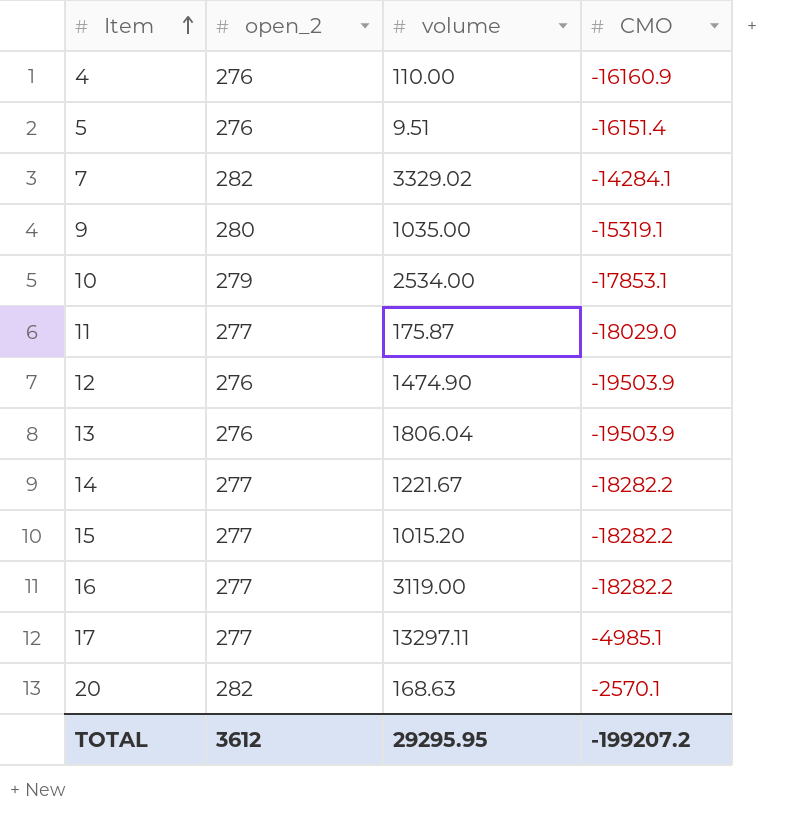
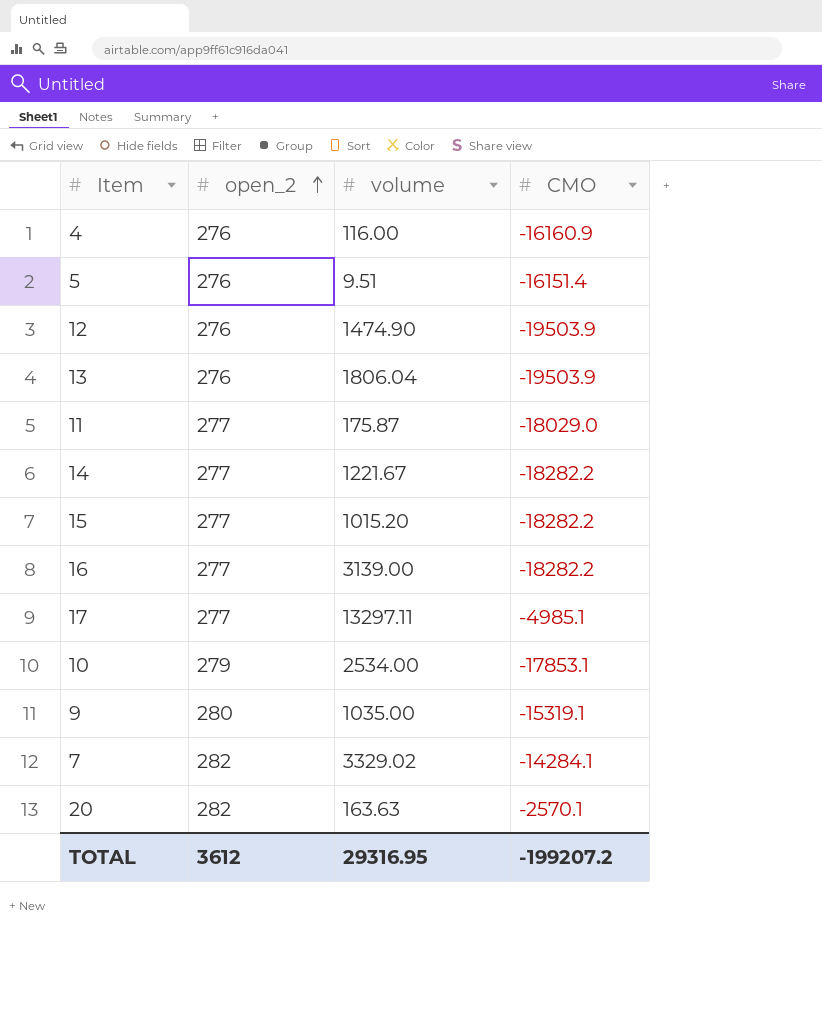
row order: Item ascending -> open_2 ascending
4 | volume: 110.00 -> 116.00
16 | volume: 3119.00 -> 3139.00
20 | volume: 168.63 -> 163.63
TOTAL | volume: 29295.95 -> 29316.95

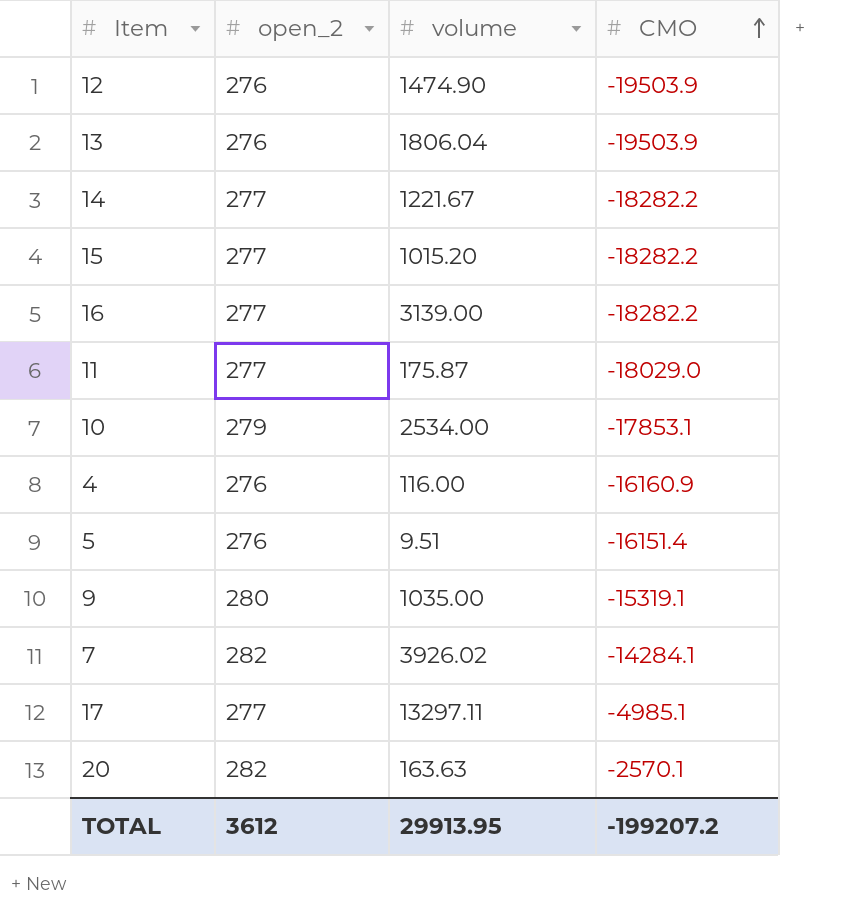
row order: open_2 ascending -> CMO ascending
7 | volume: 3329.02 -> 3926.02
TOTAL | volume: 29316.95 -> 29913.95

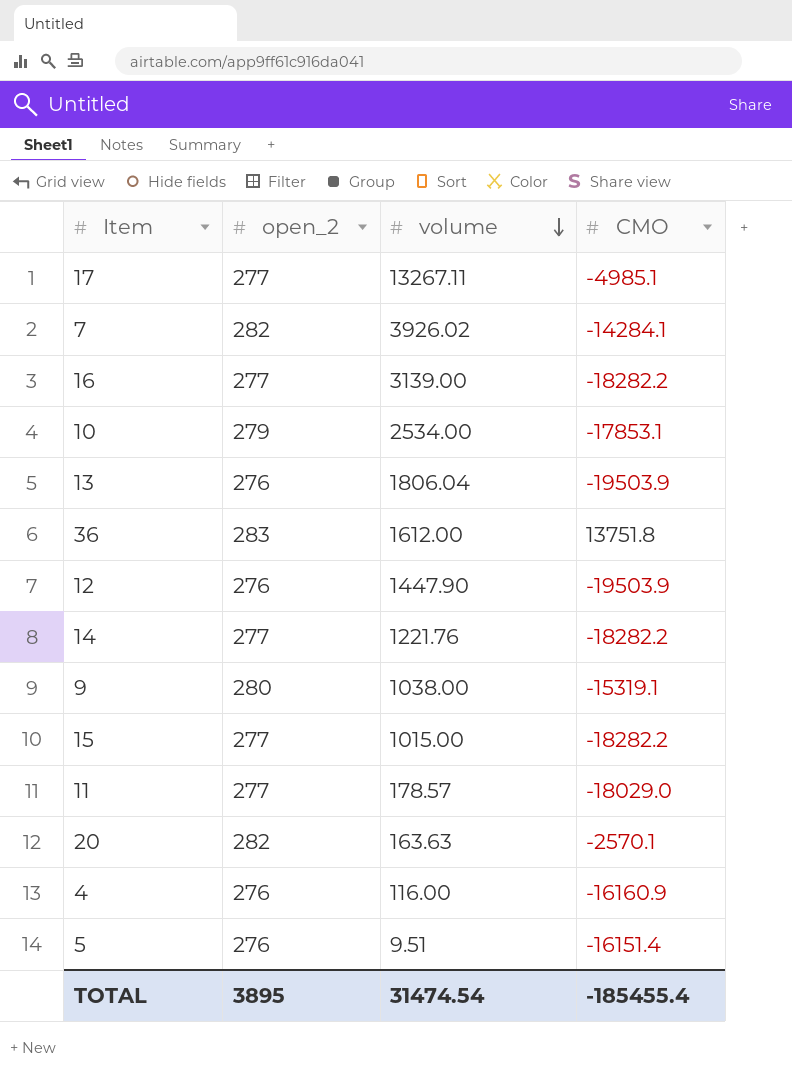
row order: CMO ascending -> volume descending
17 | volume: 13297.11 -> 13267.11
row 36: none -> 283 | 1612.00 | 13751.8
12 | volume: 1474.90 -> 1447.90
14 | volume: 1221.67 -> 1221.76
9 | volume: 1035.00 -> 1038.00
15 | volume: 1015.20 -> 1015.00
11 | volume: 175.87 -> 178.57
TOTAL | open_2: 3612 -> 3895
TOTAL | volume: 29913.95 -> 31474.54
TOTAL | CMO: -199207.2 -> -185455.4

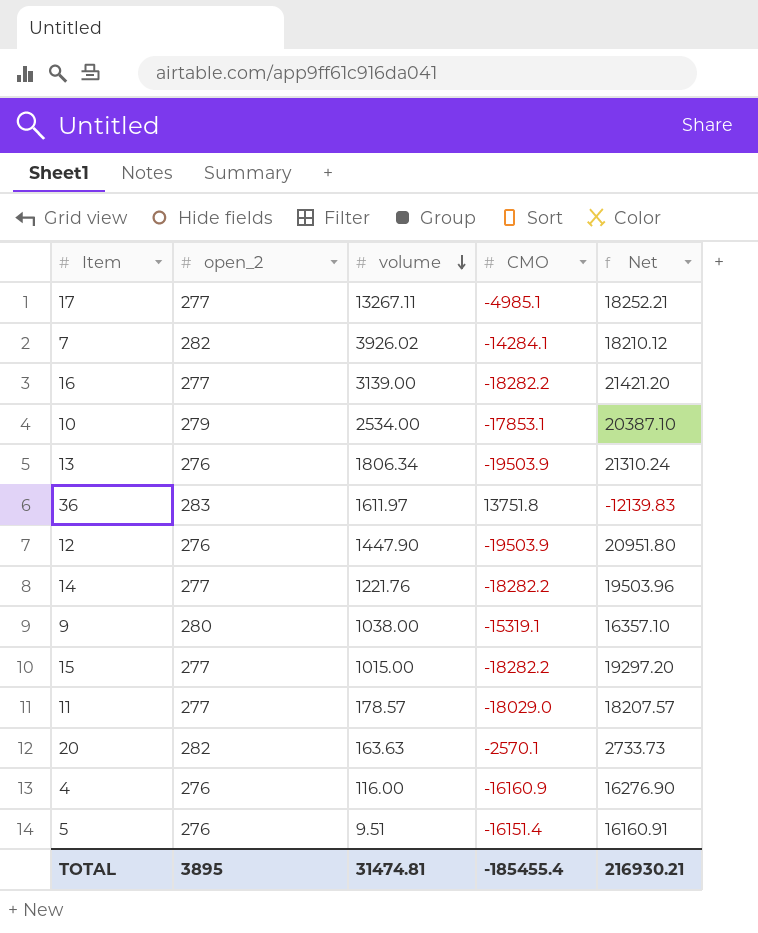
column Net | formula: none -> [volume] - [CMO]
13 | volume: 1806.04 -> 1806.34
36 | volume: 1612.00 -> 1611.97
TOTAL | volume: 31474.54 -> 31474.81

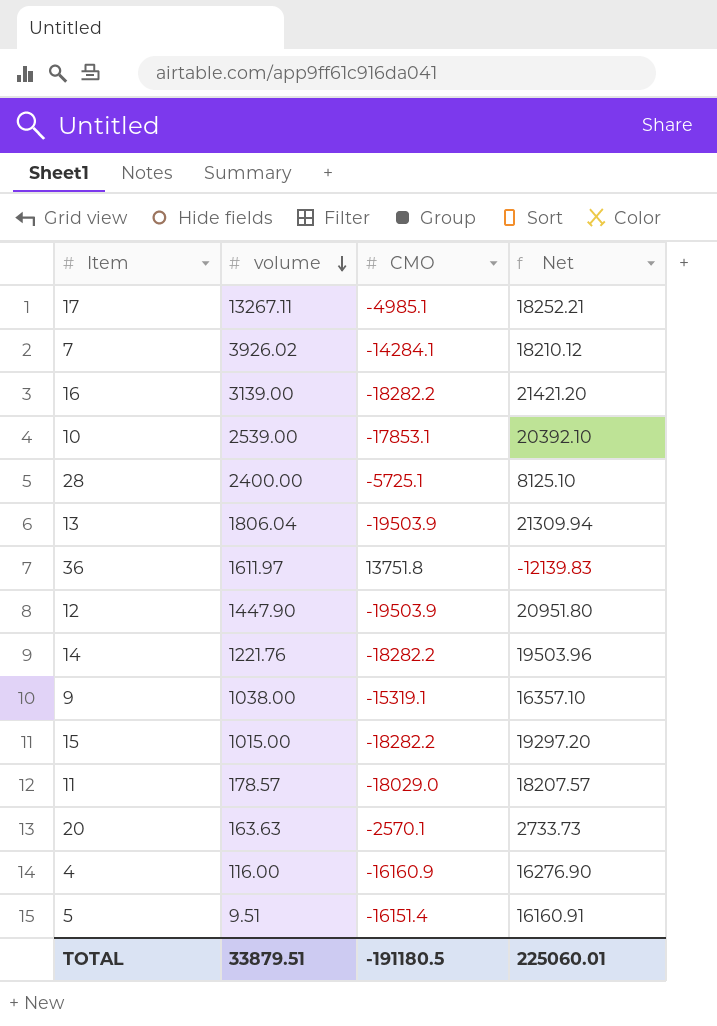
column open_2 | position: 2 -> none
10 | volume: 2534.00 -> 2539.00
10 | Net: 20387.10 -> 20392.10
row 28: none -> 2400.00 | -5725.1 | 8125.10
13 | volume: 1806.34 -> 1806.04
13 | Net: 21310.24 -> 21309.94
TOTAL | volume: 31474.81 -> 33879.51
TOTAL | CMO: -185455.4 -> -191180.5
TOTAL | Net: 216930.21 -> 225060.01

